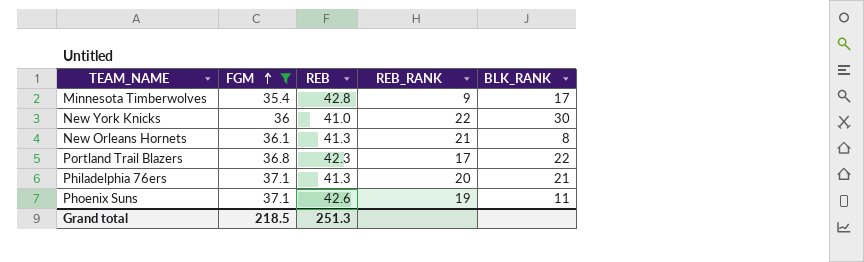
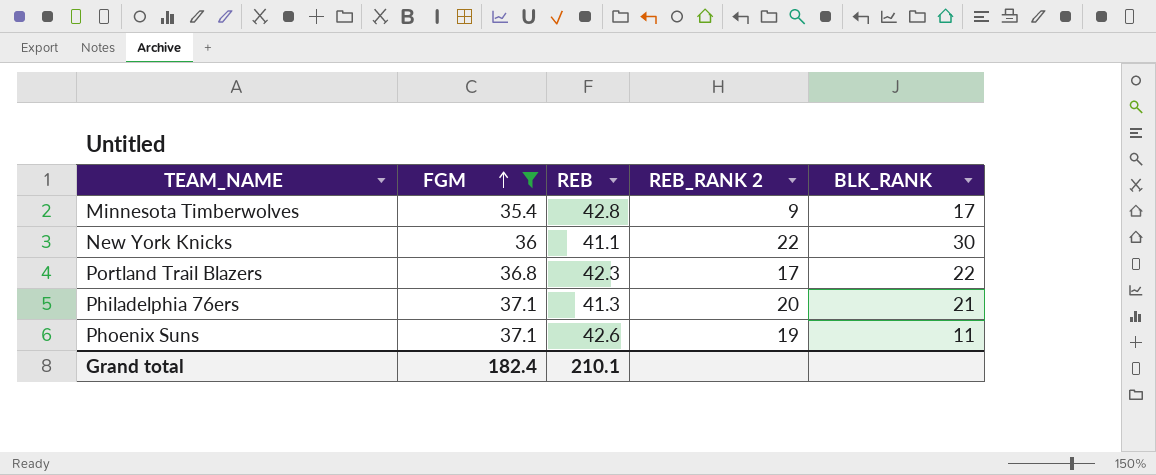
column name: REB_RANK -> REB_RANK 2
row New Orleans Hornets: 36.1 | 41.3 | 21 | 8 -> none
New York Knicks | REB: 41.0 -> 41.1
Grand total | FGM: 218.5 -> 182.4
Grand total | REB: 251.3 -> 210.1

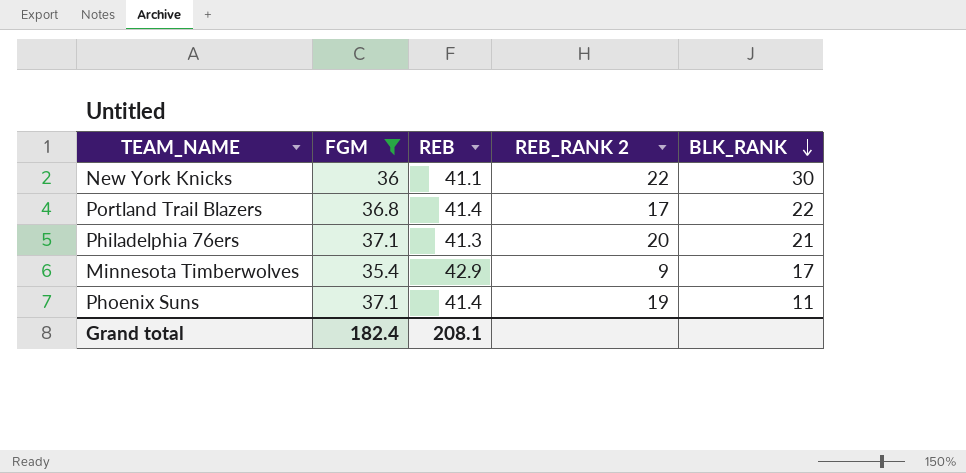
row order: FGM ascending -> BLK_RANK descending
Portland Trail Blazers | REB: 42.3 -> 41.4
Minnesota Timberwolves | REB: 42.8 -> 42.9
Phoenix Suns | REB: 42.6 -> 41.4
Grand total | REB: 210.1 -> 208.1

